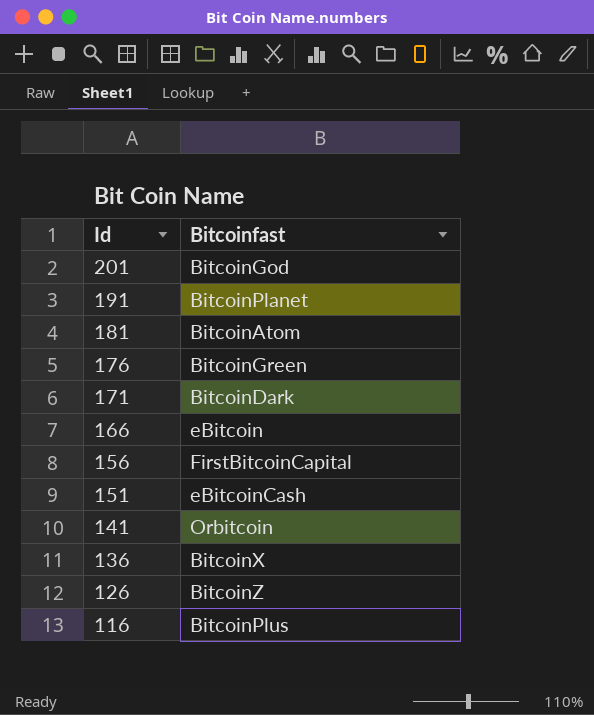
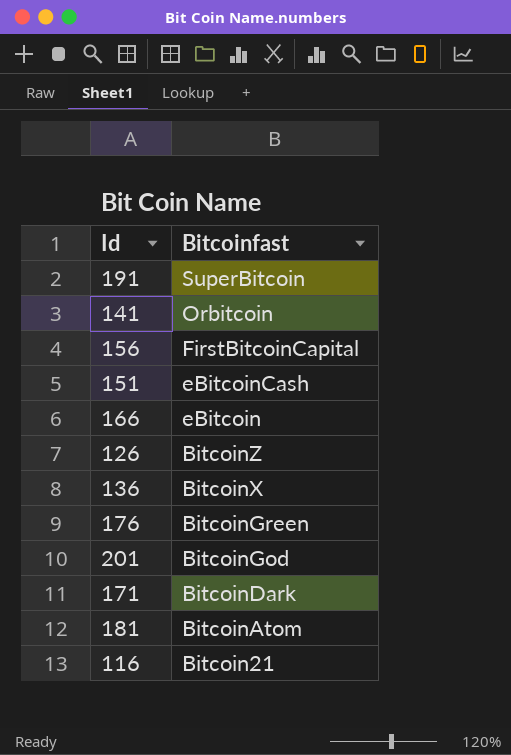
row order: Id descending -> Bitcoinfast descending
191 | Bitcoinfast: BitcoinPlanet -> SuperBitcoin
116 | Bitcoinfast: BitcoinPlus -> Bitcoin21

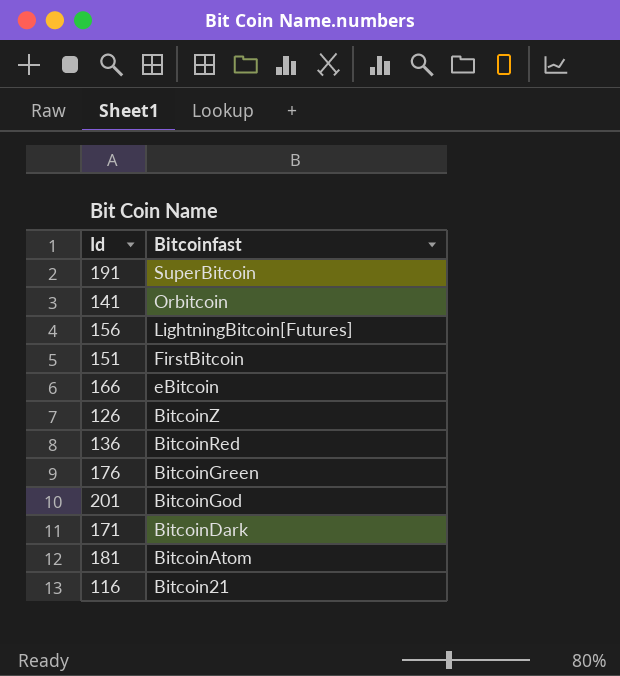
156 | Bitcoinfast: FirstBitcoinCapital -> LightningBitcoin[Futures]
151 | Bitcoinfast: eBitcoinCash -> FirstBitcoin
136 | Bitcoinfast: BitcoinX -> BitcoinRed

